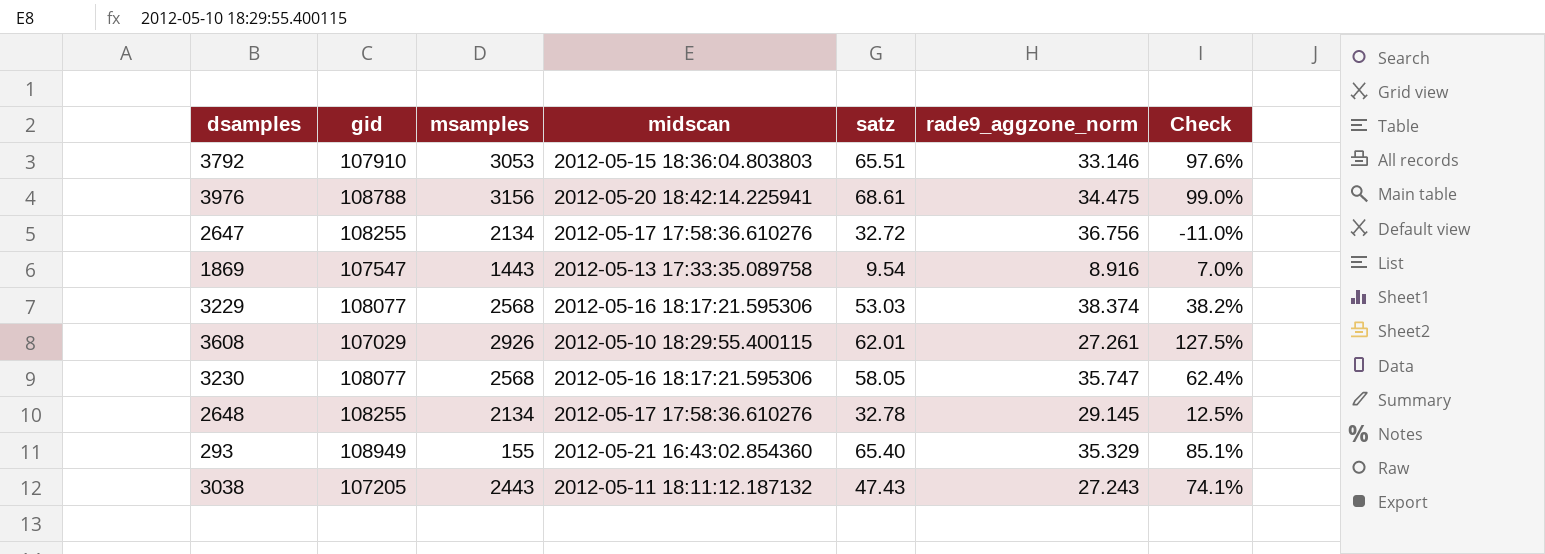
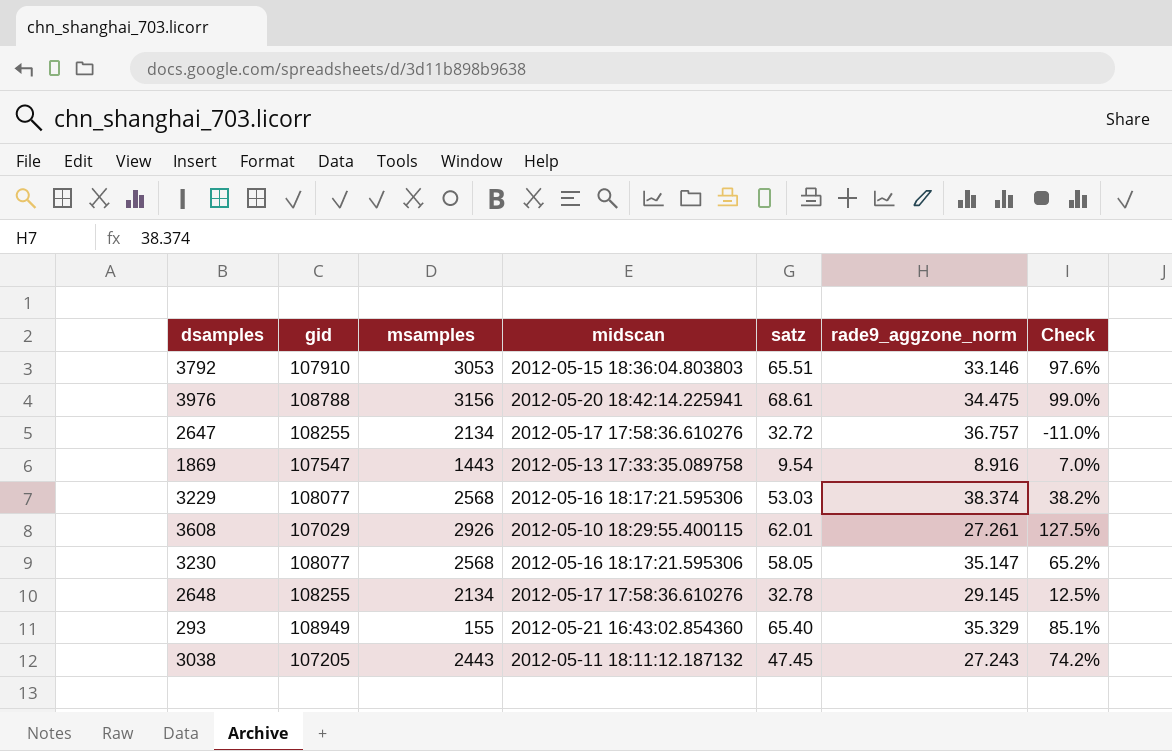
2647 | rade9_aggzone_norm: 36.756 -> 36.757
3230 | rade9_aggzone_norm: 35.747 -> 35.147
3230 | Check: 62.4% -> 65.2%
3038 | satz: 47.43 -> 47.45
3038 | Check: 74.1% -> 74.2%

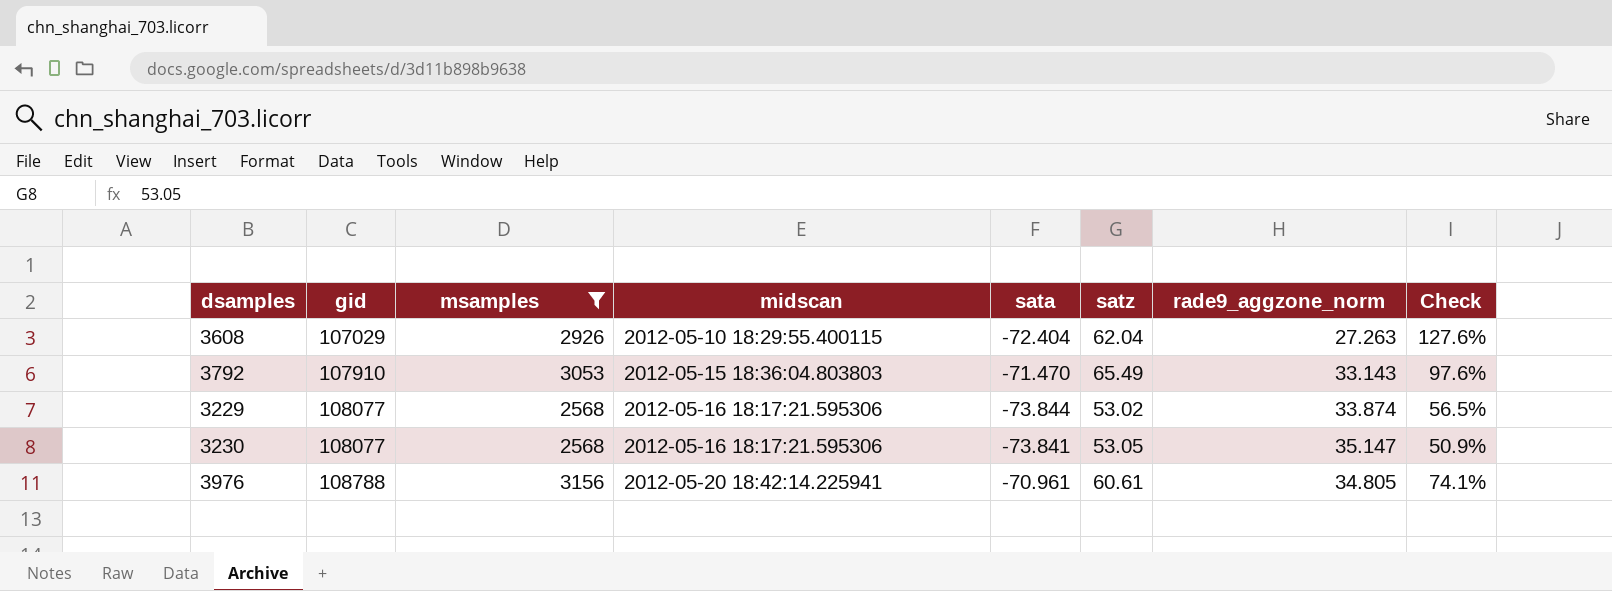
filter: none -> msamples >= 2568
row order: none -> gid ascending
column sata | position: none -> 5
3608 | satz: 62.01 -> 62.04
3608 | rade9_aggzone_norm: 27.261 -> 27.263
3608 | Check: 127.5% -> 127.6%
3792 | satz: 65.51 -> 65.49
3792 | rade9_aggzone_norm: 33.146 -> 33.143
3229 | satz: 53.03 -> 53.02
3229 | rade9_aggzone_norm: 38.374 -> 33.874
3229 | Check: 38.2% -> 56.5%
3230 | satz: 58.05 -> 53.05
3230 | Check: 65.2% -> 50.9%
3976 | satz: 68.61 -> 60.61
3976 | rade9_aggzone_norm: 34.475 -> 34.805
3976 | Check: 99.0% -> 74.1%

